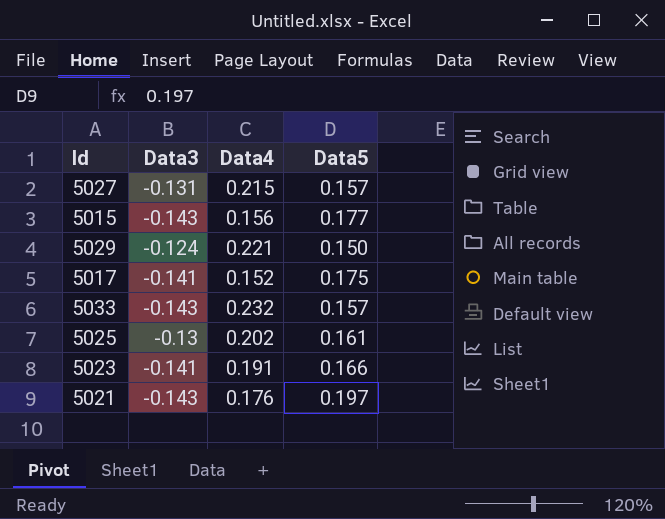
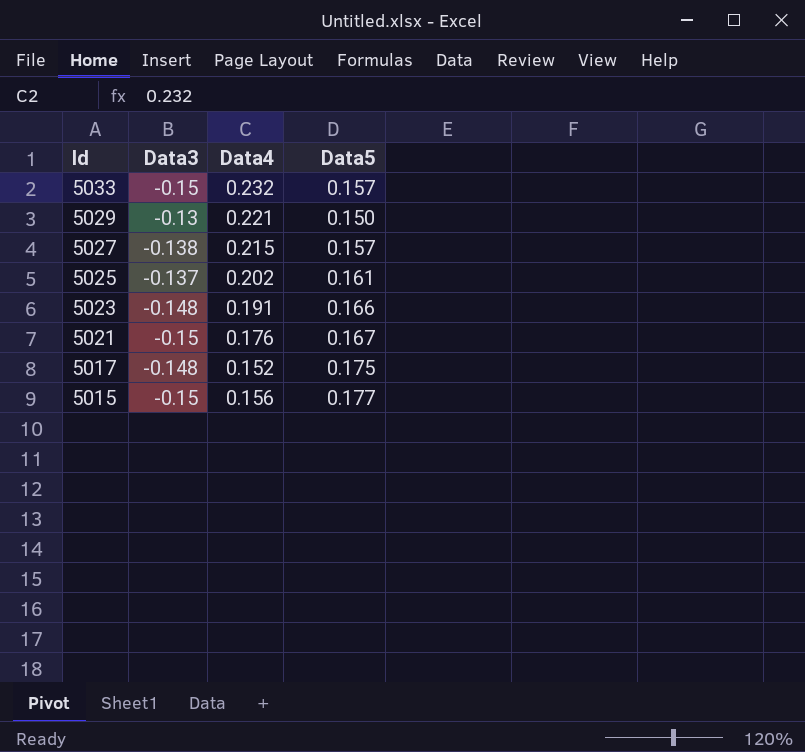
row order: none -> Id descending
5033 | Data3: -0.143 -> -0.15
5029 | Data3: -0.124 -> -0.13
5027 | Data3: -0.131 -> -0.138
5025 | Data3: -0.13 -> -0.137
5023 | Data3: -0.141 -> -0.148
5021 | Data3: -0.143 -> -0.15
5021 | Data5: 0.197 -> 0.167
5017 | Data3: -0.141 -> -0.148
5015 | Data3: -0.143 -> -0.15

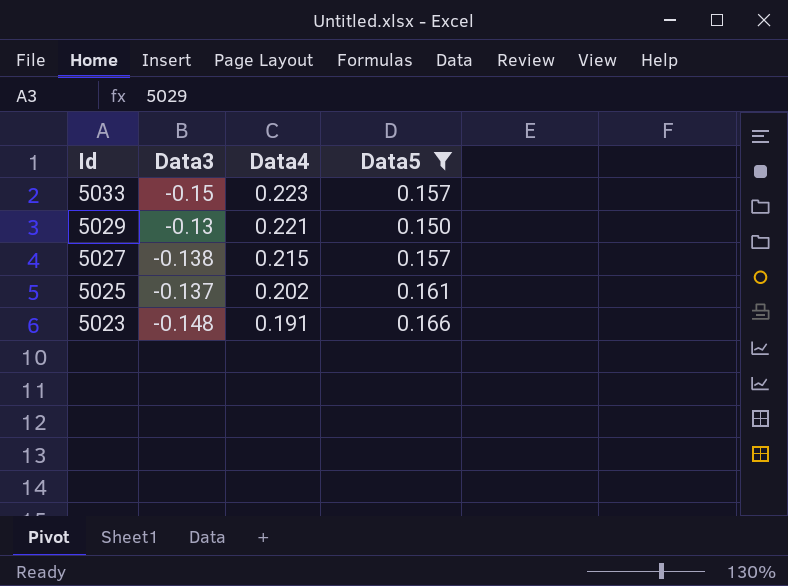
filter: none -> Data5 <= 0.166
5033 | Data4: 0.232 -> 0.223

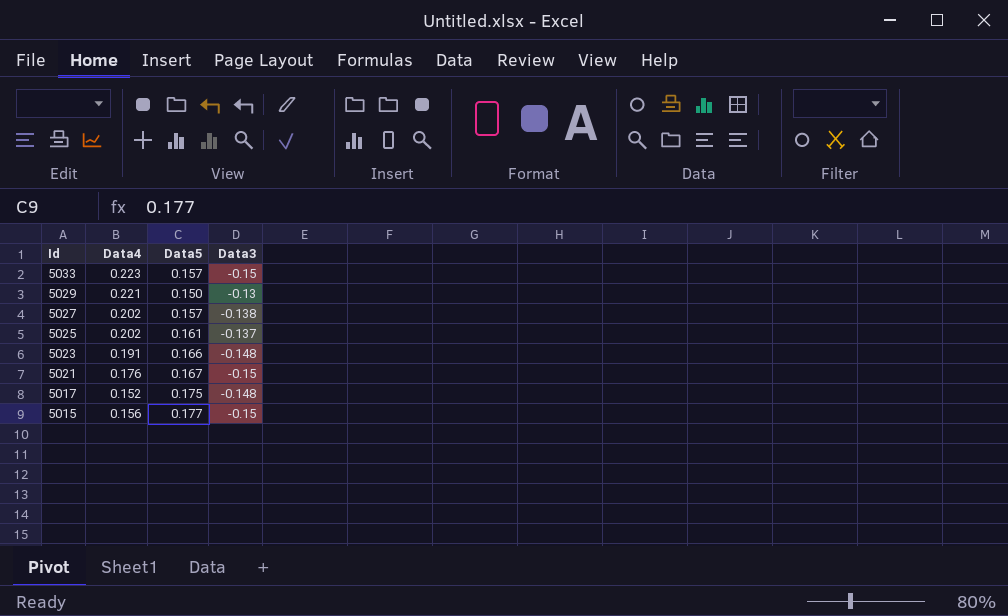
filter: Data5 <= 0.166 -> none
column Data3 | position: 2 -> 4
5027 | Data4: 0.215 -> 0.202

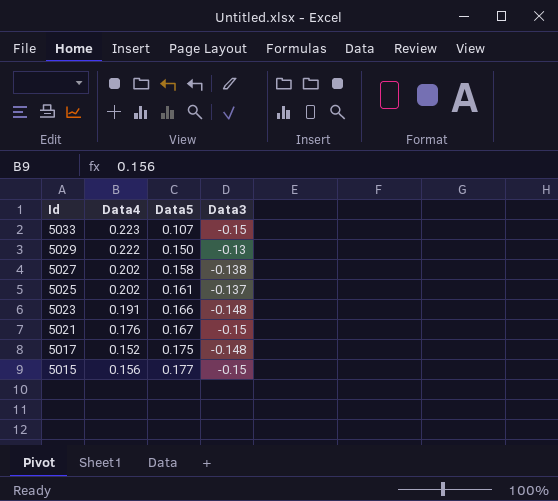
5033 | Data5: 0.157 -> 0.107
5029 | Data4: 0.221 -> 0.222
5027 | Data5: 0.157 -> 0.158

